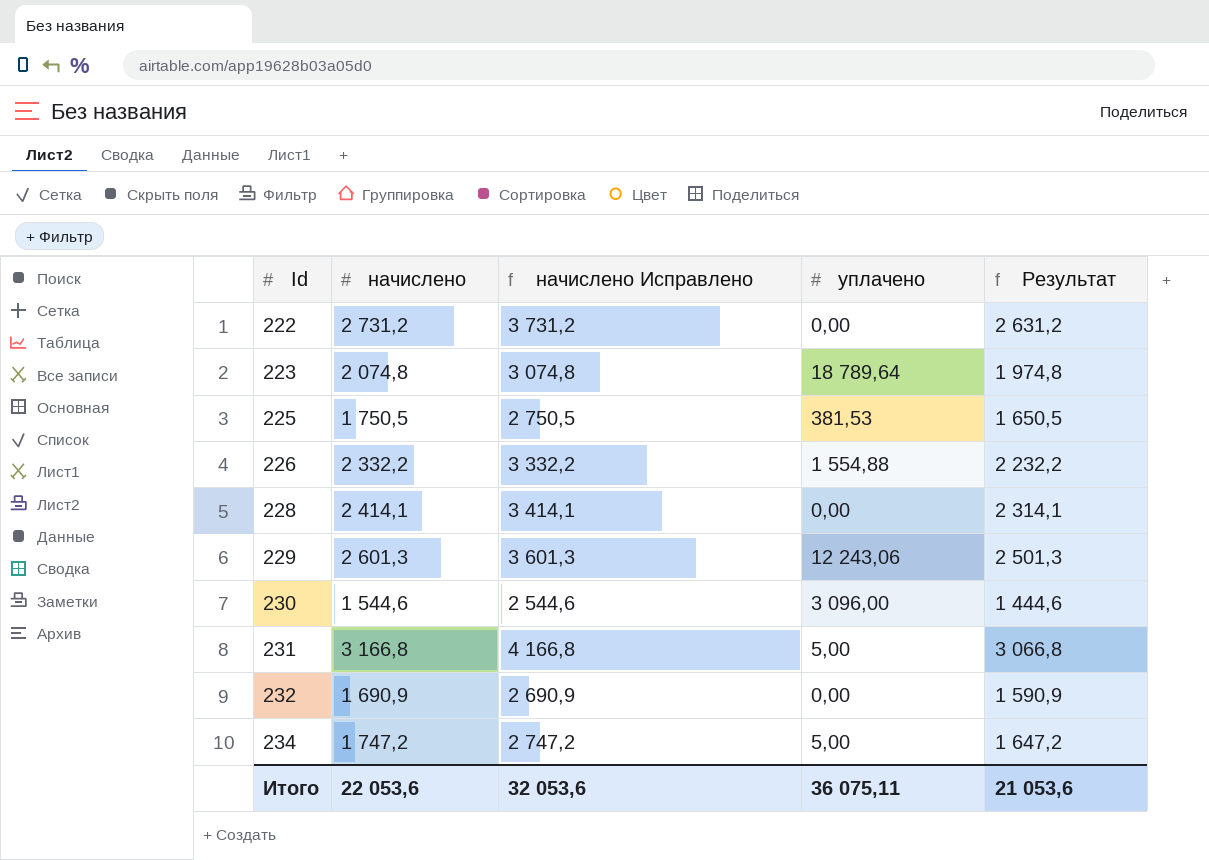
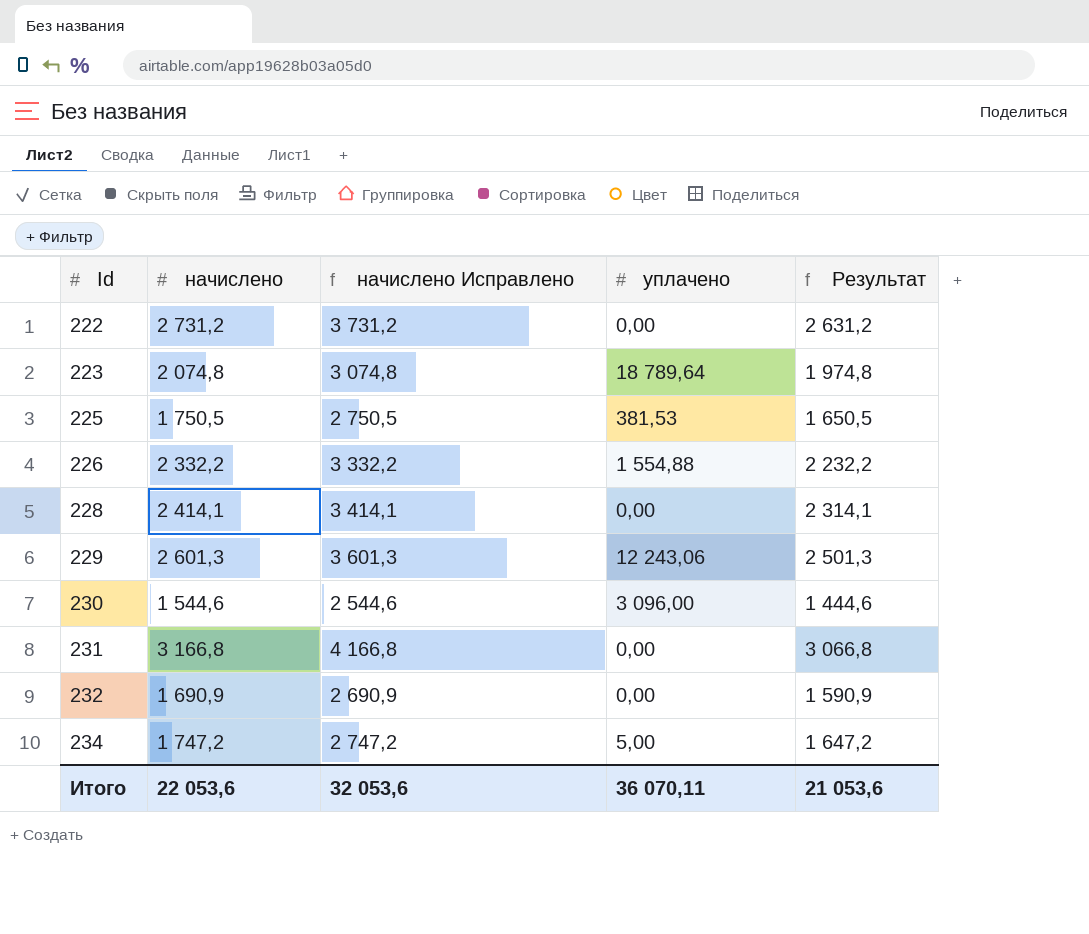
231 | уплачено: 5,00 -> 0,00
Итого | уплачено: 36 075,11 -> 36 070,11

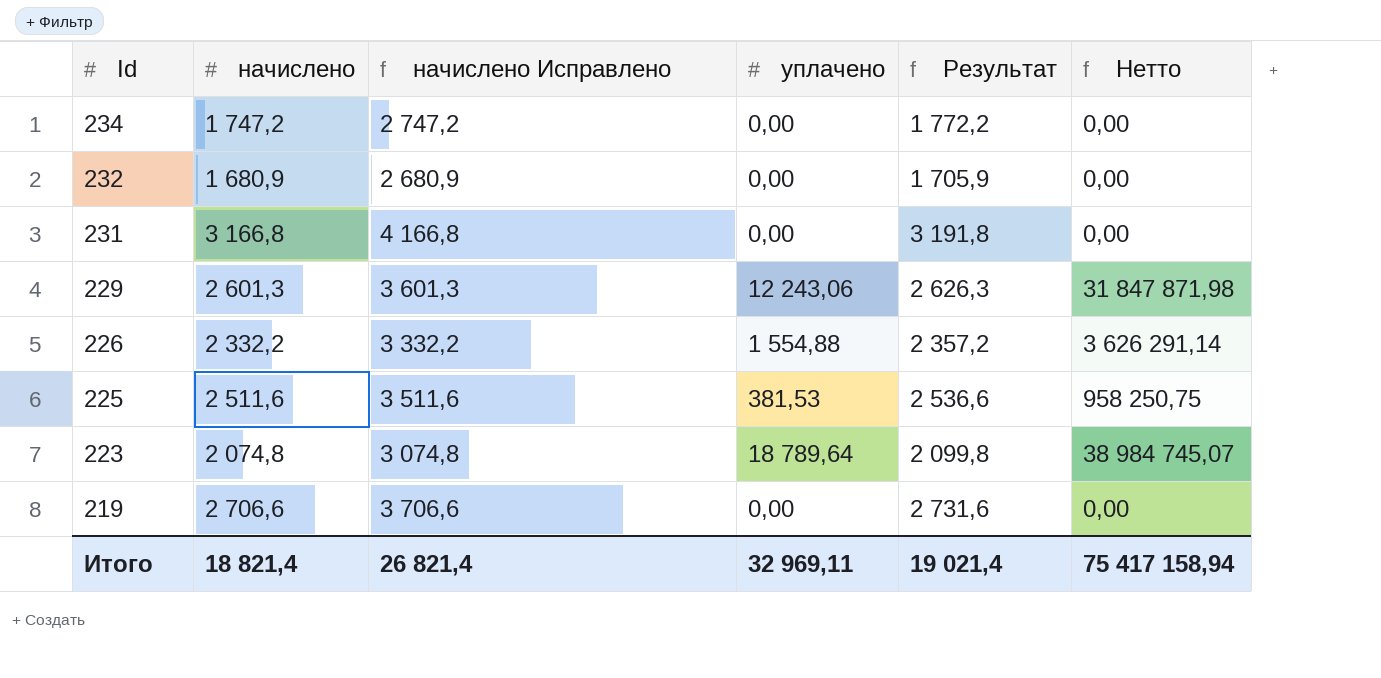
row order: Id ascending -> Id descending
column Результат | formula: [начислено] - 100 -> [начислено] + 25
column Нетто | formula: none -> [начислено] * [уплачено]
row 222: 2 731,2 | 3 731,2 | 0,00 | 2 631,2 -> none
row 228: 2 414,1 | 3 414,1 | 0,00 | 2 314,1 -> none
row 230: 1 544,6 | 2 544,6 | 3 096,00 | 1 444,6 -> none
234 | уплачено: 5,00 -> 0,00
232 | начислено: 1 690,9 -> 1 680,9
232 | начислено Исправлено: 2 690,9 -> 2 680,9
225 | начислено: 1 750,5 -> 2 511,6
225 | начислено Исправлено: 2 750,5 -> 3 511,6
row 219: none -> 2 706,6 | 3 706,6 | 0,00 | 2 731,6 | 0,00
Итого | начислено: 22 053,6 -> 18 821,4
Итого | начислено Исправлено: 32 053,6 -> 26 821,4
Итого | уплачено: 36 070,11 -> 32 969,11
Итого | Результат: 21 053,6 -> 19 021,4

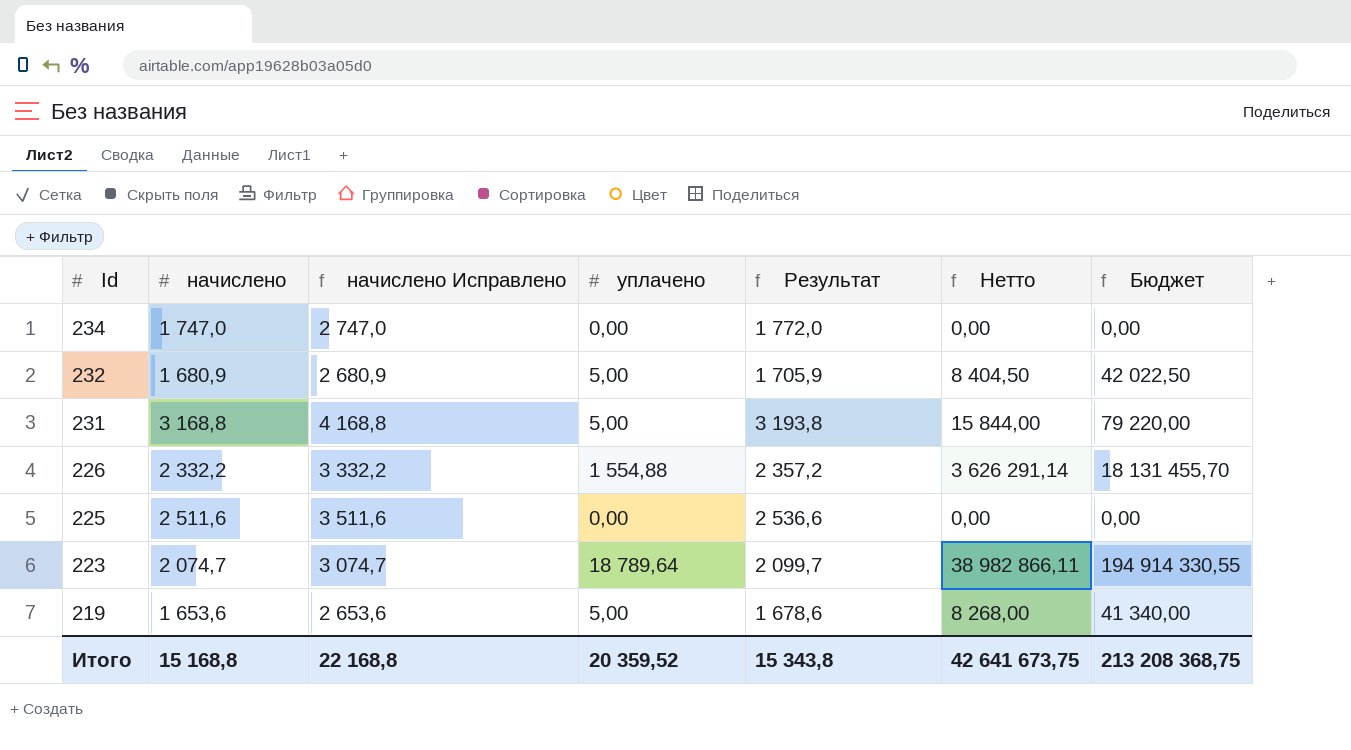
column Бюджет | formula: none -> [Нетто] * 5
row 229: 2 601,3 | 3 601,3 | 12 243,06 | 2 626,3 | 31 847 871,98 -> none
234 | начислено: 1 747,2 -> 1 747,0
234 | начислено Исправлено: 2 747,2 -> 2 747,0
234 | Результат: 1 772,2 -> 1 772,0
232 | уплачено: 0,00 -> 5,00
232 | Нетто: 0,00 -> 8 404,50
231 | начислено: 3 166,8 -> 3 168,8
231 | начислено Исправлено: 4 166,8 -> 4 168,8
231 | уплачено: 0,00 -> 5,00
231 | Результат: 3 191,8 -> 3 193,8
231 | Нетто: 0,00 -> 15 844,00
225 | уплачено: 381,53 -> 0,00
225 | Нетто: 958 250,75 -> 0,00
223 | начислено: 2 074,8 -> 2 074,7
223 | начислено Исправлено: 3 074,8 -> 3 074,7
223 | Результат: 2 099,8 -> 2 099,7
223 | Нетто: 38 984 745,07 -> 38 982 866,11
219 | начислено: 2 706,6 -> 1 653,6
219 | начислено Исправлено: 3 706,6 -> 2 653,6
219 | уплачено: 0,00 -> 5,00
219 | Результат: 2 731,6 -> 1 678,6
219 | Нетто: 0,00 -> 8 268,00
Итого | начислено: 18 821,4 -> 15 168,8
Итого | начислено Исправлено: 26 821,4 -> 22 168,8
Итого | уплачено: 32 969,11 -> 20 359,52
Итого | Результат: 19 021,4 -> 15 343,8
Итого | Нетто: 75 417 158,94 -> 42 641 673,75

